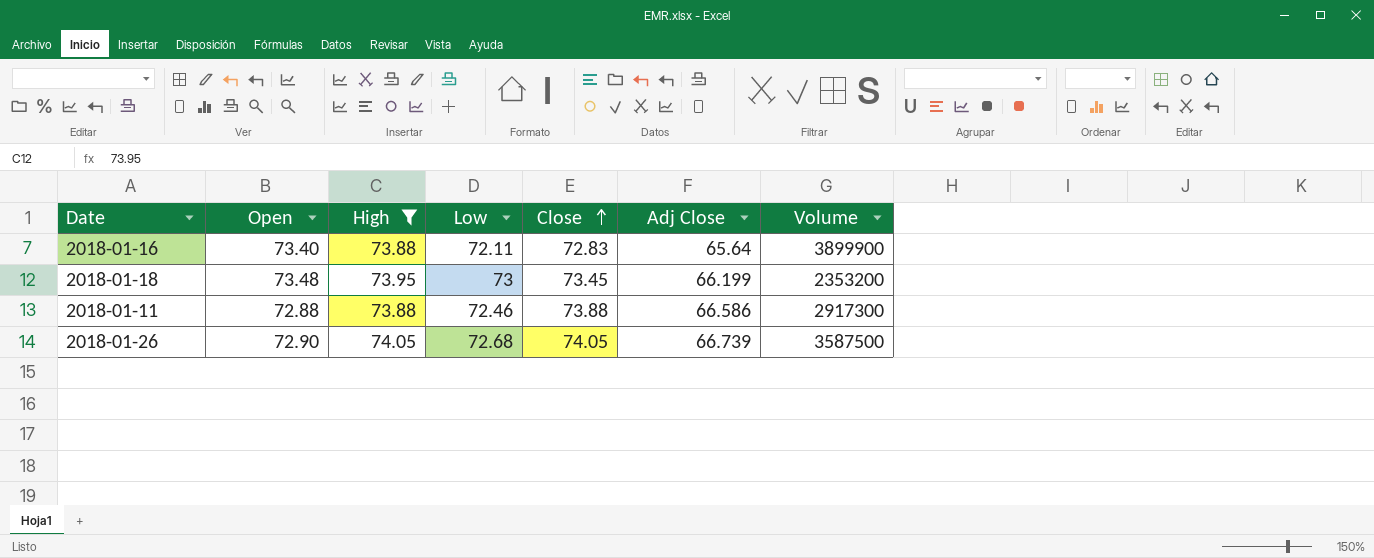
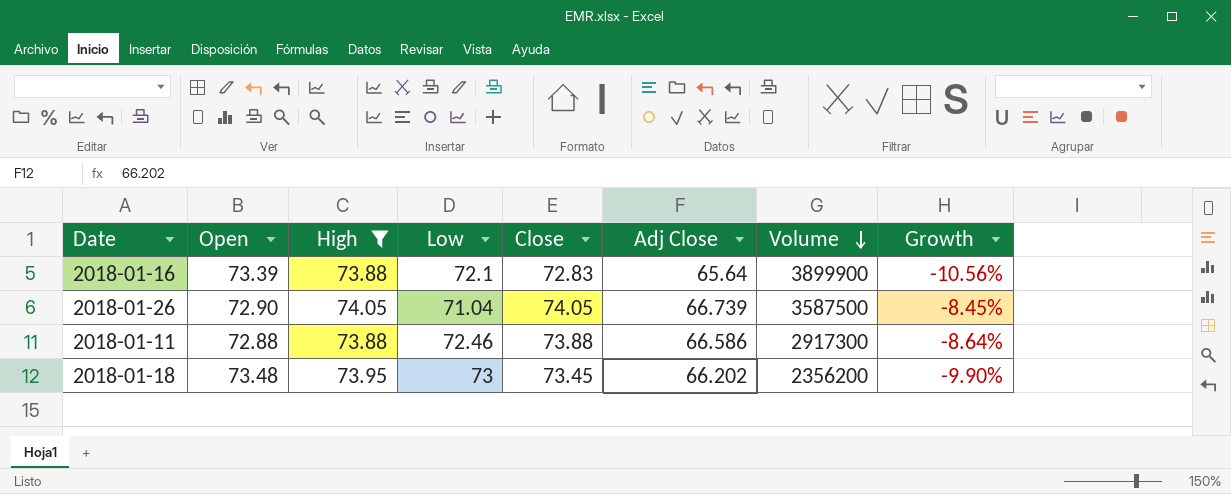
row order: Close ascending -> Volume descending
column Growth | formula: none -> ([Adj Close] - [Open]) / [Open]
2018-01-16 | Open: 73.40 -> 73.39
2018-01-16 | Low: 72.11 -> 72.1
2018-01-26 | Low: 72.68 -> 71.04
2018-01-18 | Adj Close: 66.199 -> 66.202
2018-01-18 | Volume: 2353200 -> 2356200

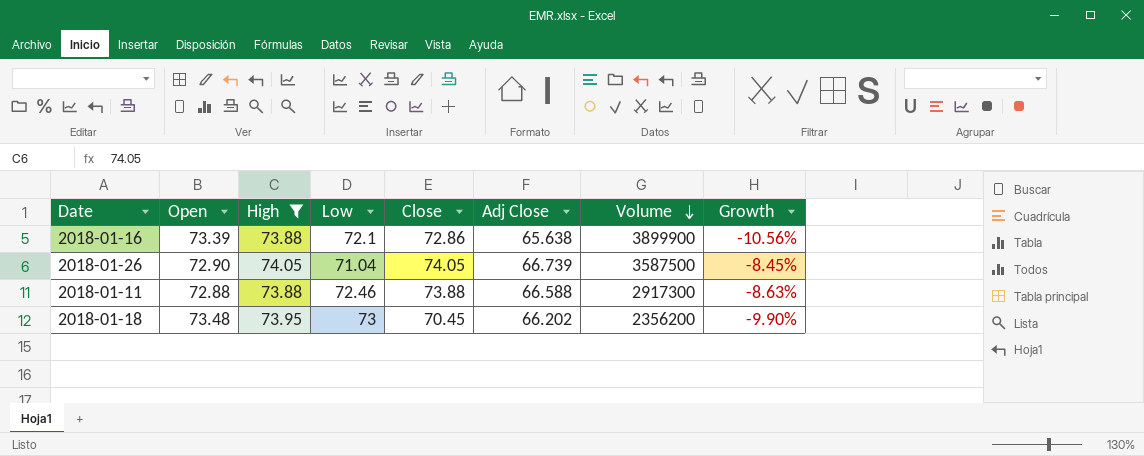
2018-01-16 | Close: 72.83 -> 72.86
2018-01-16 | Adj Close: 65.64 -> 65.638
2018-01-11 | Adj Close: 66.586 -> 66.588
2018-01-11 | Growth: -8.64% -> -8.63%
2018-01-18 | Close: 73.45 -> 70.45

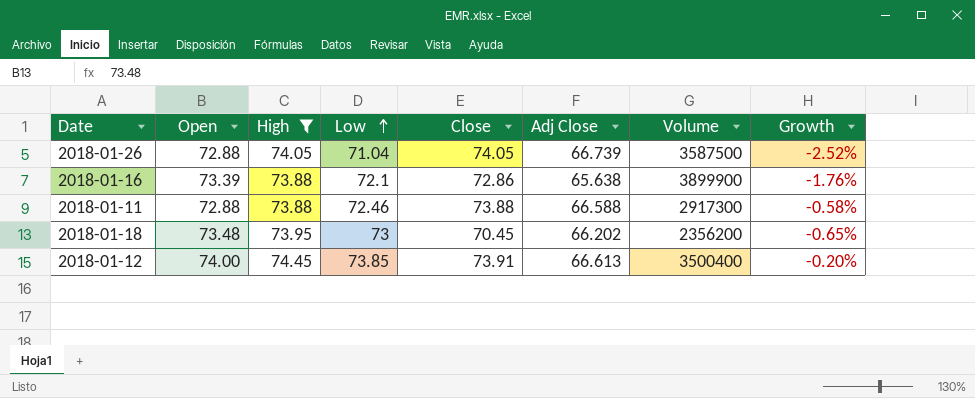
row order: Volume descending -> Low ascending
column Growth | formula: ([Adj Close] - [Open]) / [Open] -> ([Low] - [Open]) / [Open]
2018-01-26 | Open: 72.90 -> 72.88
row 2018-01-12: none -> 74.00 | 74.45 | 73.85 | 73.91 | 66.613 | 3500400 | -0.20%

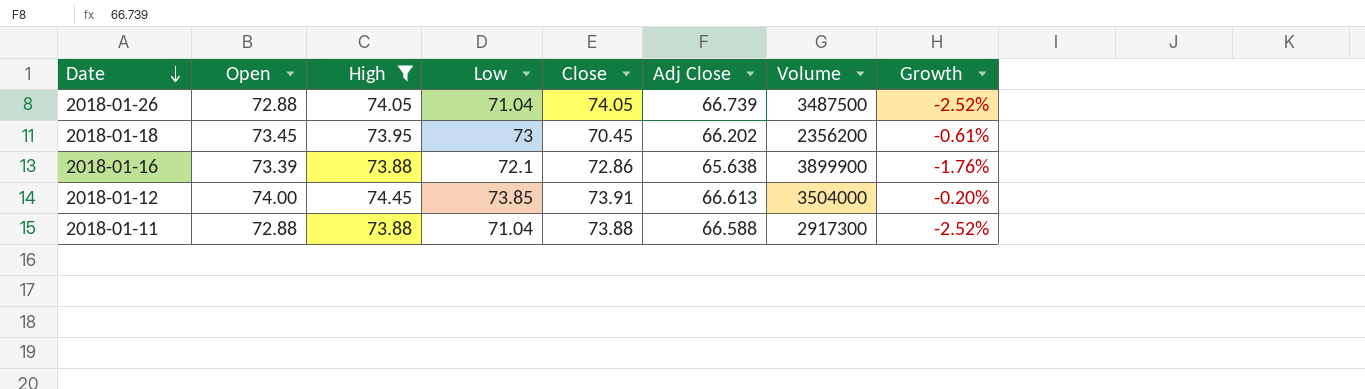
row order: Low ascending -> Date descending
2018-01-26 | Volume: 3587500 -> 3487500
2018-01-18 | Open: 73.48 -> 73.45
2018-01-18 | Growth: -0.65% -> -0.61%
2018-01-12 | Volume: 3500400 -> 3504000
2018-01-11 | Low: 72.46 -> 71.04
2018-01-11 | Growth: -0.58% -> -2.52%

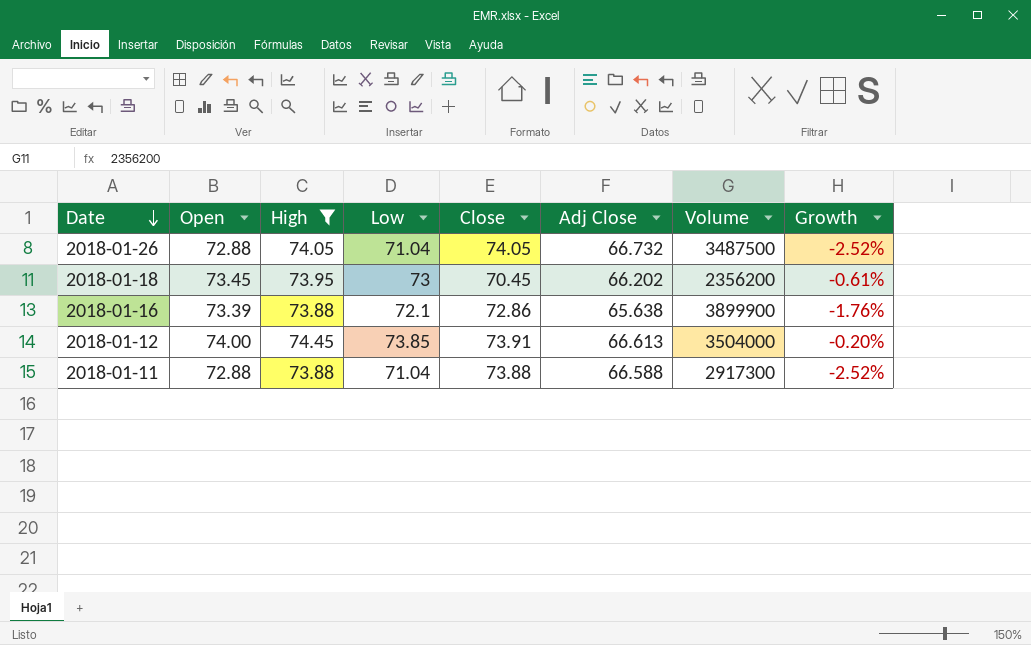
2018-01-26 | Adj Close: 66.739 -> 66.732

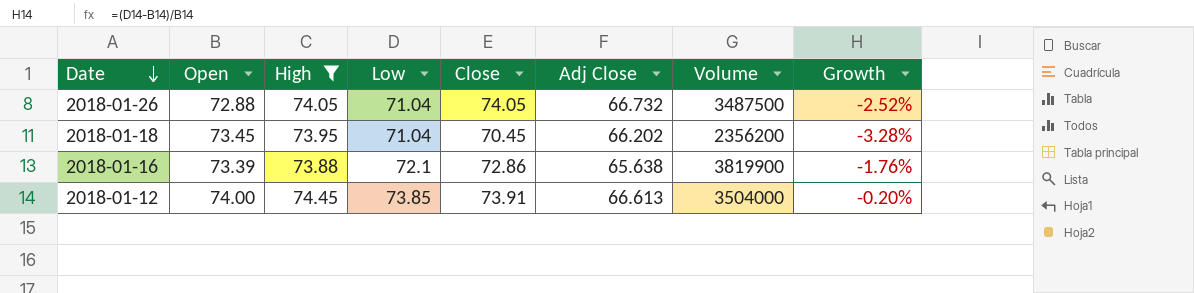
row 2018-01-11: 72.88 | 73.88 | 71.04 | 73.88 | 66.588 | 2917300 | -2.52% -> none
2018-01-18 | Low: 73 -> 71.04
2018-01-18 | Growth: -0.61% -> -3.28%
2018-01-16 | Volume: 3899900 -> 3819900

